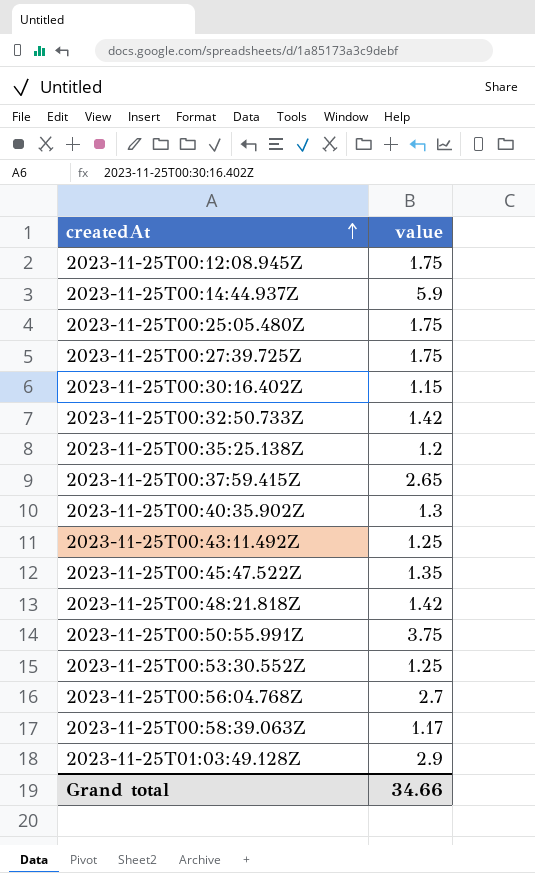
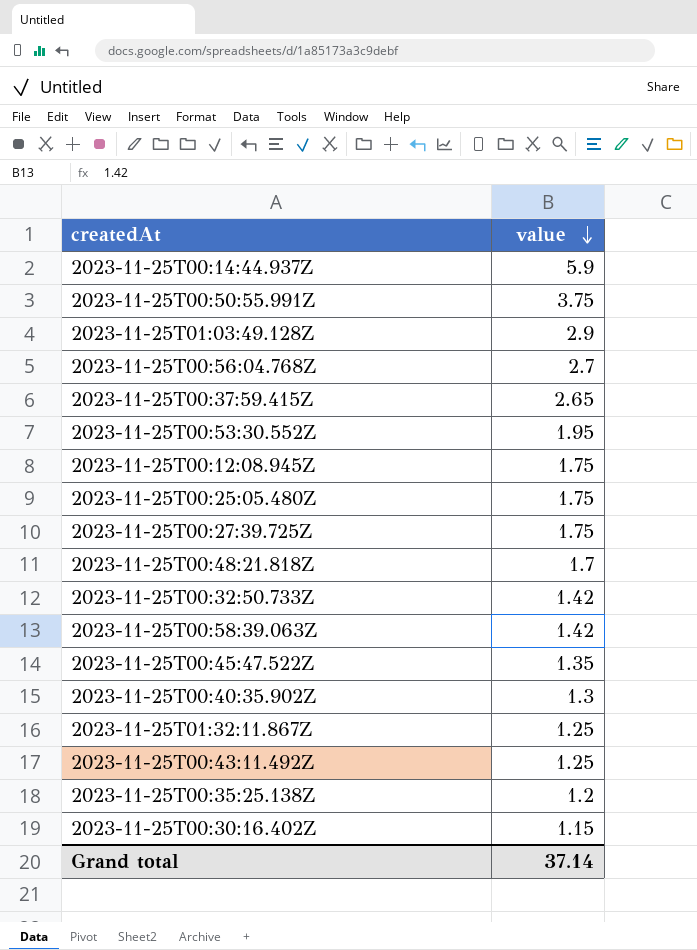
row order: createdAt ascending -> value descending
2023-11-25T00:53:30.552Z | value: 1.25 -> 1.95
2023-11-25T00:48:21.818Z | value: 1.42 -> 1.7
2023-11-25T00:58:39.063Z | value: 1.17 -> 1.42
row 2023-11-25T01:32:11.867Z: none -> 1.25
Grand total | value: 34.66 -> 37.14

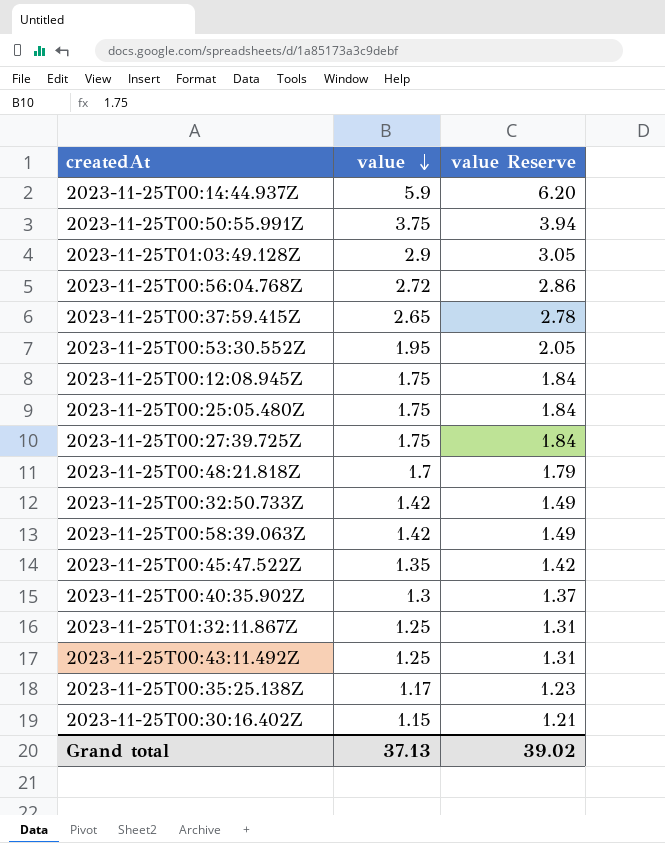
column value Reserve | formula: none -> [value] * 1.05
2023-11-25T00:56:04.768Z | value: 2.7 -> 2.72
2023-11-25T00:35:25.138Z | value: 1.2 -> 1.17
Grand total | value: 37.14 -> 37.13

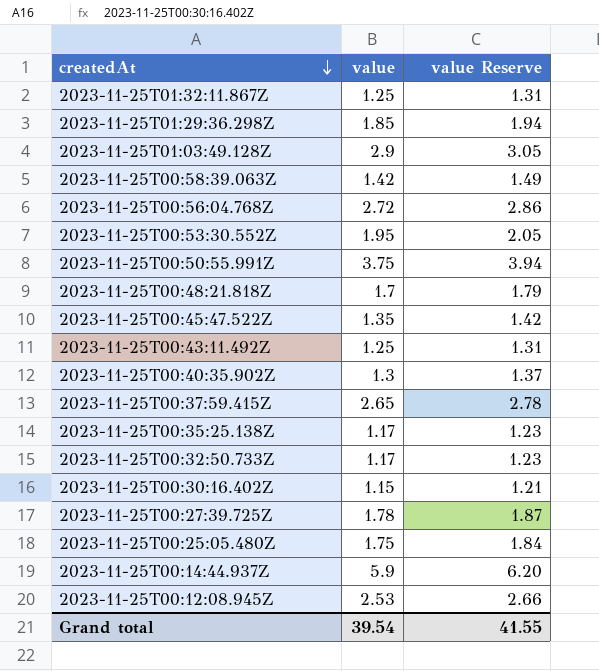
row order: value descending -> createdAt descending
row 2023-11-25T01:29:36.298Z: none -> 1.85 | 1.94
2023-11-25T00:32:50.733Z | value: 1.42 -> 1.17
2023-11-25T00:32:50.733Z | value Reserve: 1.49 -> 1.23
2023-11-25T00:27:39.725Z | value: 1.75 -> 1.78
2023-11-25T00:27:39.725Z | value Reserve: 1.84 -> 1.87
2023-11-25T00:12:08.945Z | value: 1.75 -> 2.53
2023-11-25T00:12:08.945Z | value Reserve: 1.84 -> 2.66
Grand total | value: 37.13 -> 39.54
Grand total | value Reserve: 39.02 -> 41.55

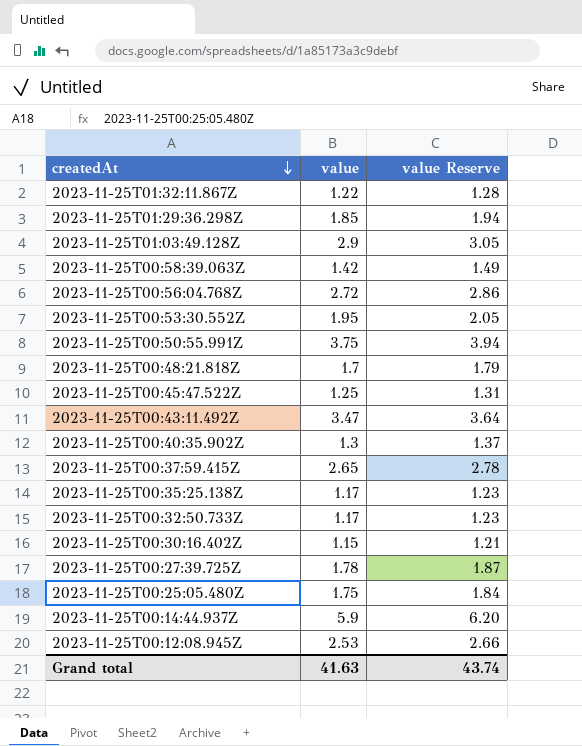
2023-11-25T01:32:11.867Z | value: 1.25 -> 1.22
2023-11-25T01:32:11.867Z | value Reserve: 1.31 -> 1.28
2023-11-25T00:45:47.522Z | value: 1.35 -> 1.25
2023-11-25T00:45:47.522Z | value Reserve: 1.42 -> 1.31
2023-11-25T00:43:11.492Z | value: 1.25 -> 3.47
2023-11-25T00:43:11.492Z | value Reserve: 1.31 -> 3.64
Grand total | value: 39.54 -> 41.63
Grand total | value Reserve: 41.55 -> 43.74

